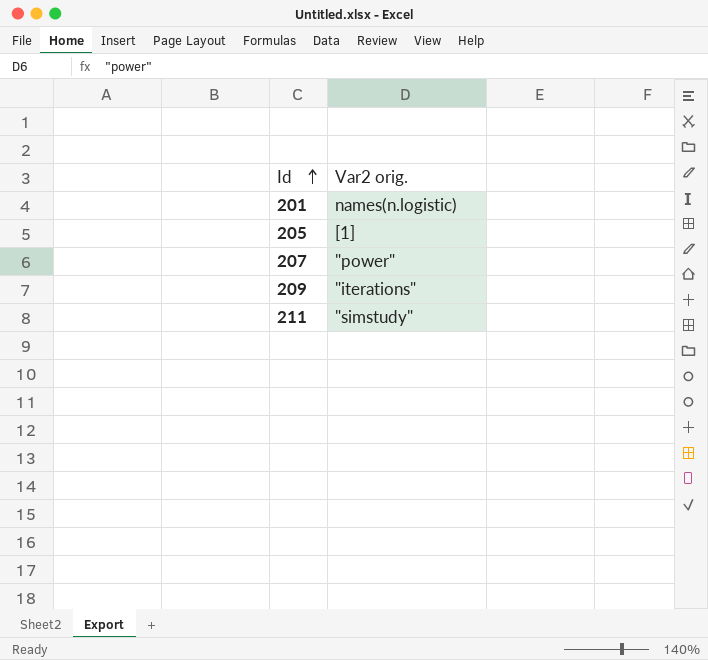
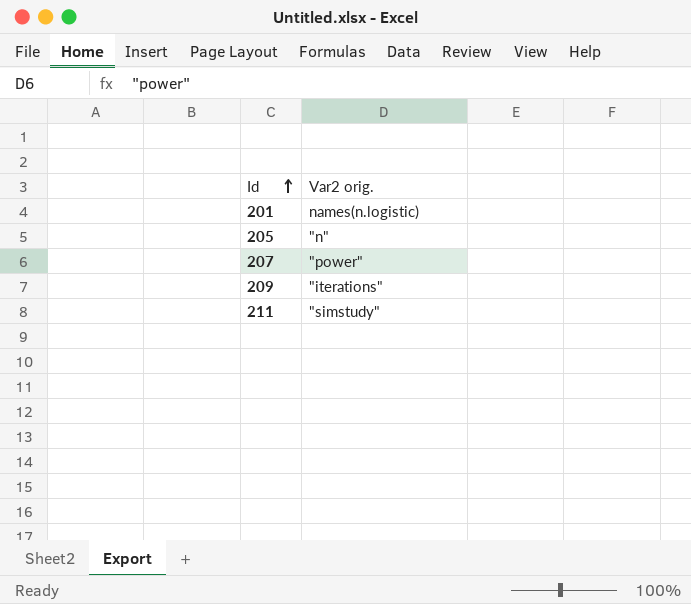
205 | Var2 orig.: [1] -> "n"

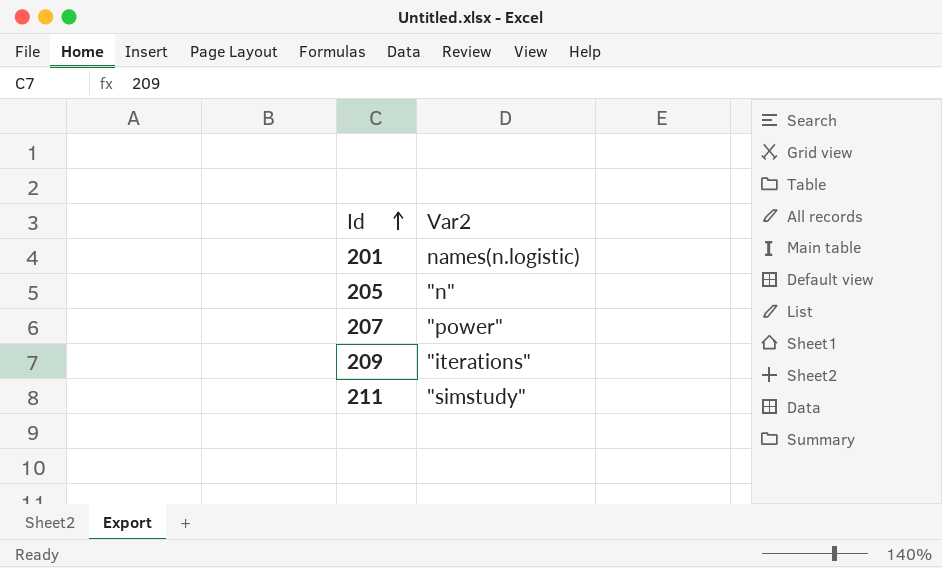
column name: Var2 orig. -> Var2

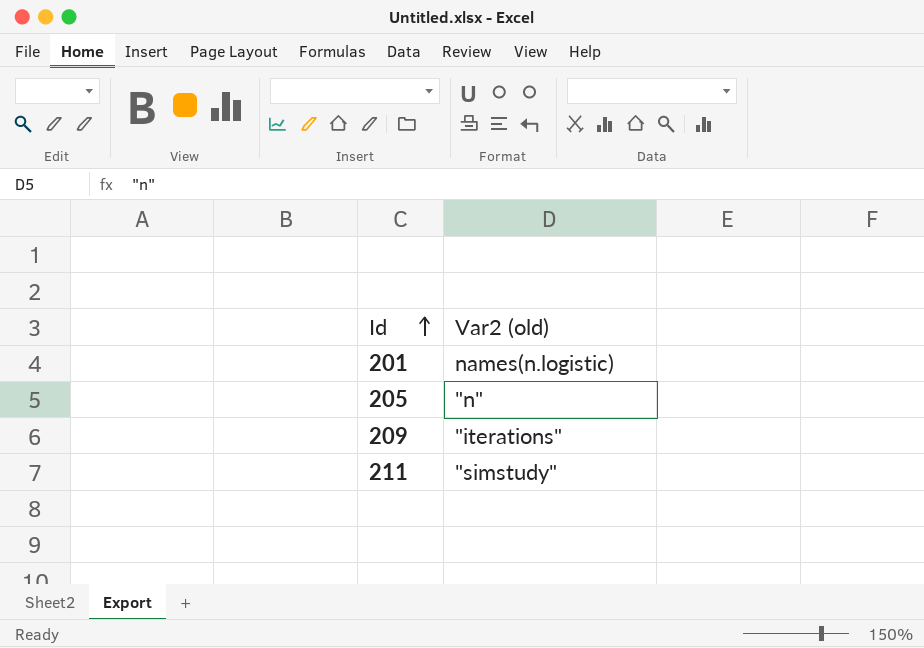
column name: Var2 -> Var2 (old)
row 207: "power" -> none

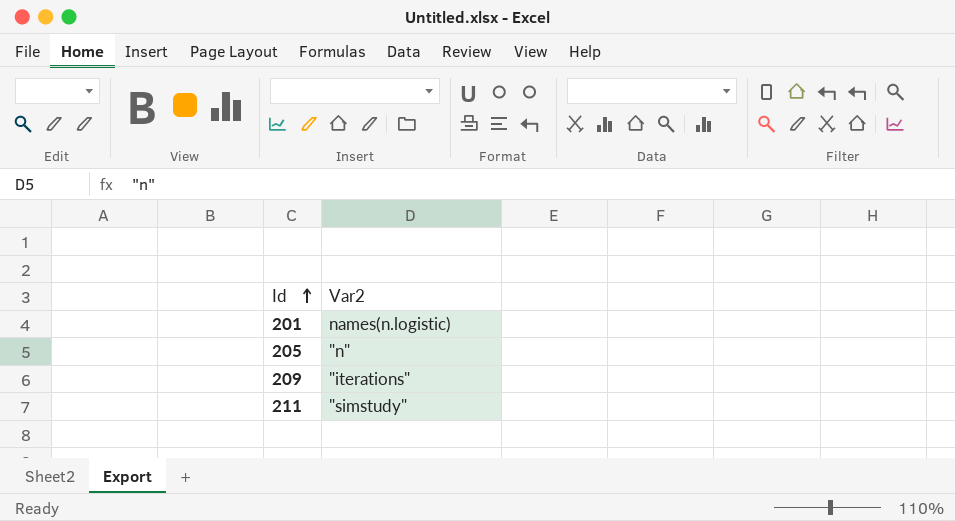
column name: Var2 (old) -> Var2

